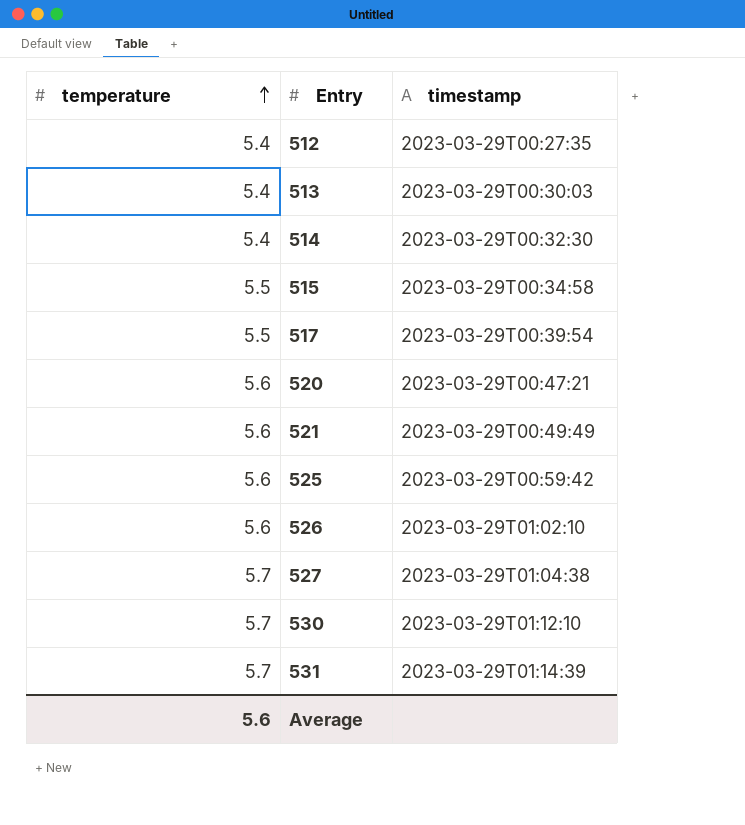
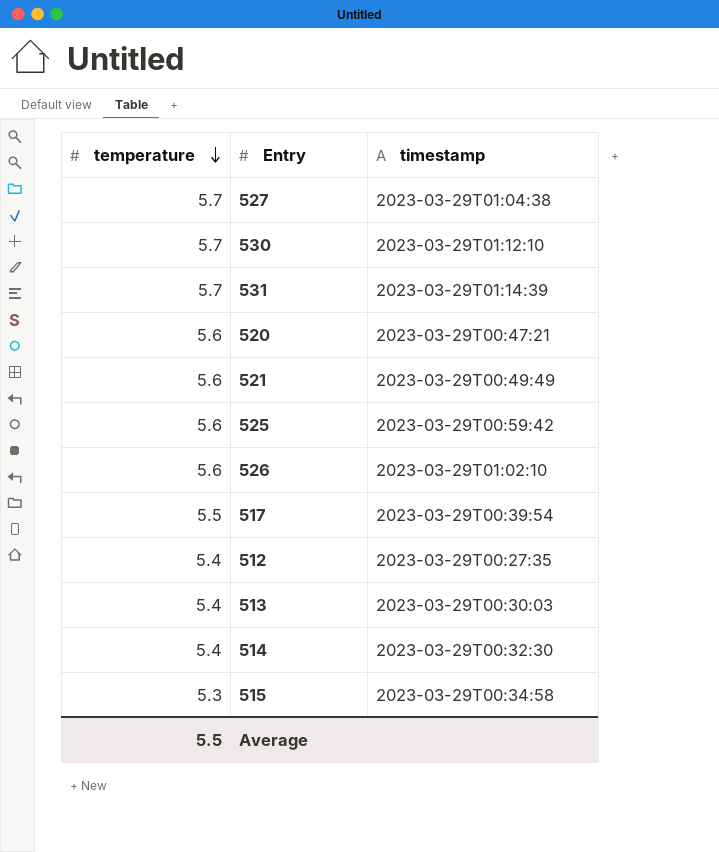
row order: temperature ascending -> temperature descending
515 | temperature: 5.5 -> 5.3
Average | temperature: 5.6 -> 5.5

